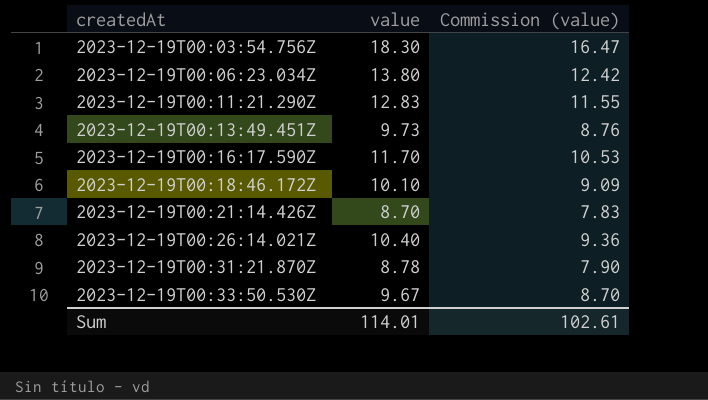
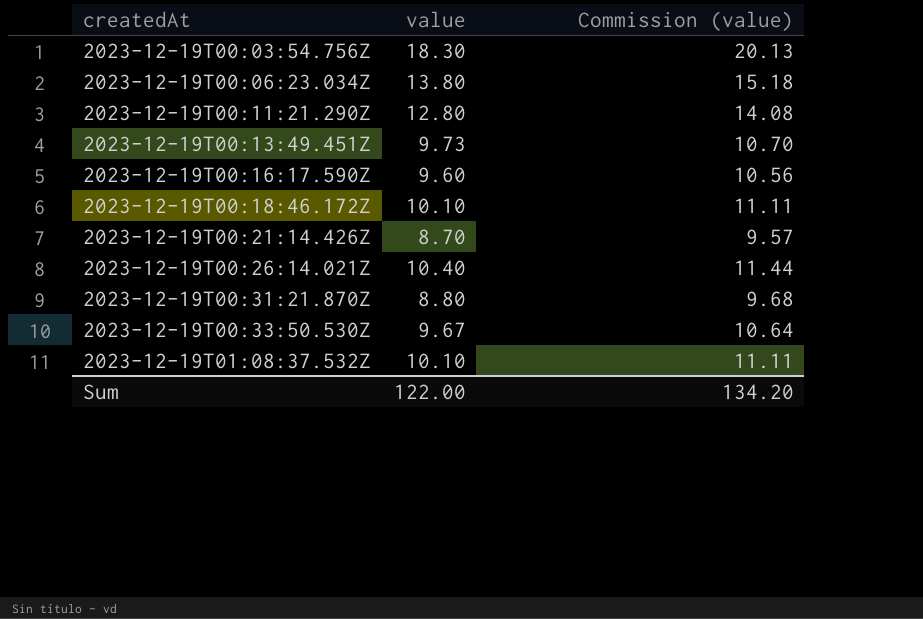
column Commission (value) | formula: [value] * 0.9 -> [value] * 1.1
2023-12-19T00:11:21.290Z | value: 12.83 -> 12.80
2023-12-19T00:16:17.590Z | value: 11.70 -> 9.60
2023-12-19T00:31:21.870Z | value: 8.78 -> 8.80
row 2023-12-19T01:08:37.532Z: none -> 10.10 | 11.11
Sum | value: 114.01 -> 122.00
Sum | Commission (value): 102.61 -> 134.20

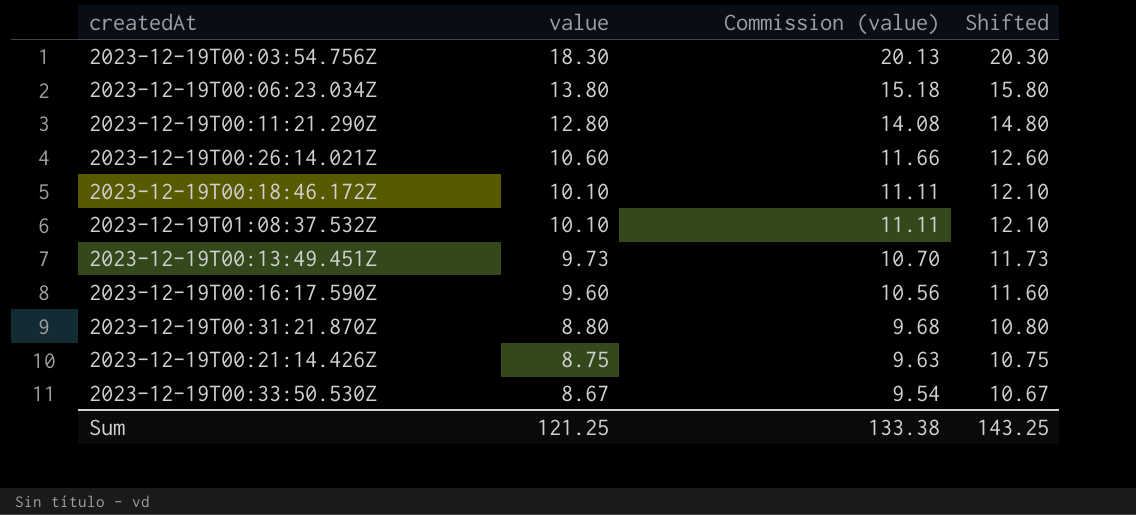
row order: createdAt ascending -> value descending
column Shifted | formula: none -> [value] + 2
2023-12-19T00:26:14.021Z | value: 10.40 -> 10.60
2023-12-19T00:26:14.021Z | Commission (value): 11.44 -> 11.66
2023-12-19T00:21:14.426Z | value: 8.70 -> 8.75
2023-12-19T00:21:14.426Z | Commission (value): 9.57 -> 9.63
2023-12-19T00:33:50.530Z | value: 9.67 -> 8.67
2023-12-19T00:33:50.530Z | Commission (value): 10.64 -> 9.54
Sum | value: 122.00 -> 121.25
Sum | Commission (value): 134.20 -> 133.38

